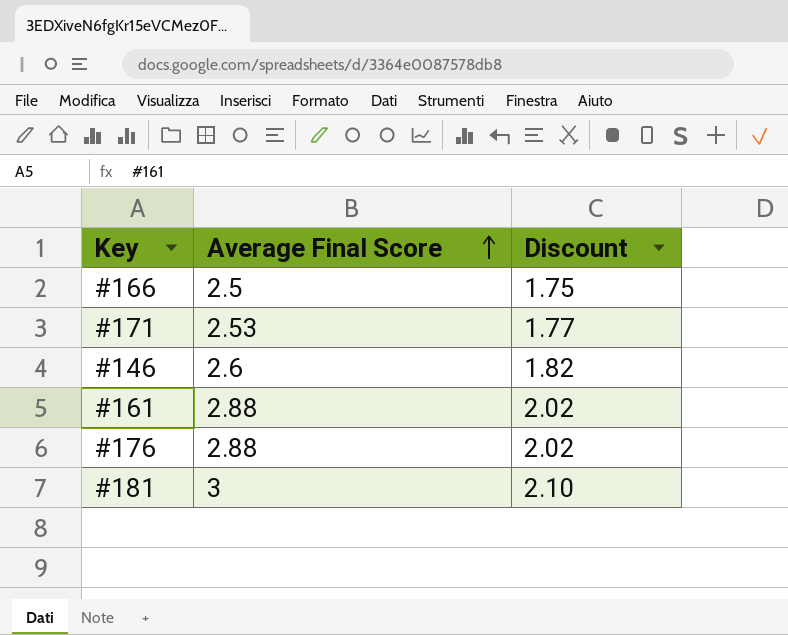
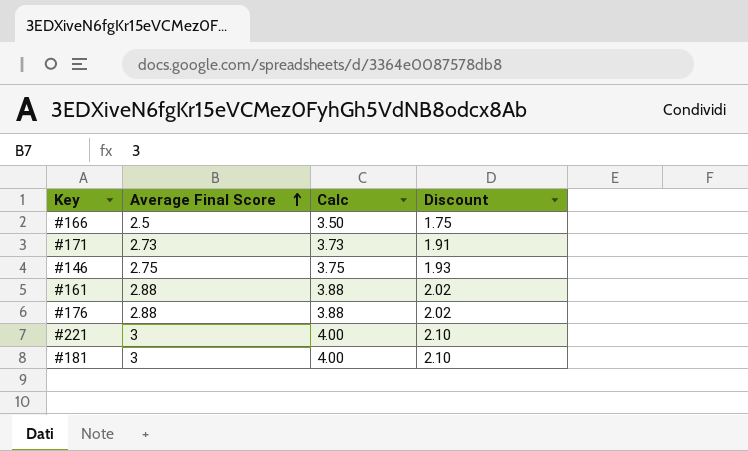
column Calc | formula: none -> [Average Final Score] + 1
#171 | Average Final Score: 2.53 -> 2.73
#171 | Discount: 1.77 -> 1.91
#146 | Average Final Score: 2.6 -> 2.75
#146 | Discount: 1.82 -> 1.93
row #221: none -> 3 | 4.00 | 2.10

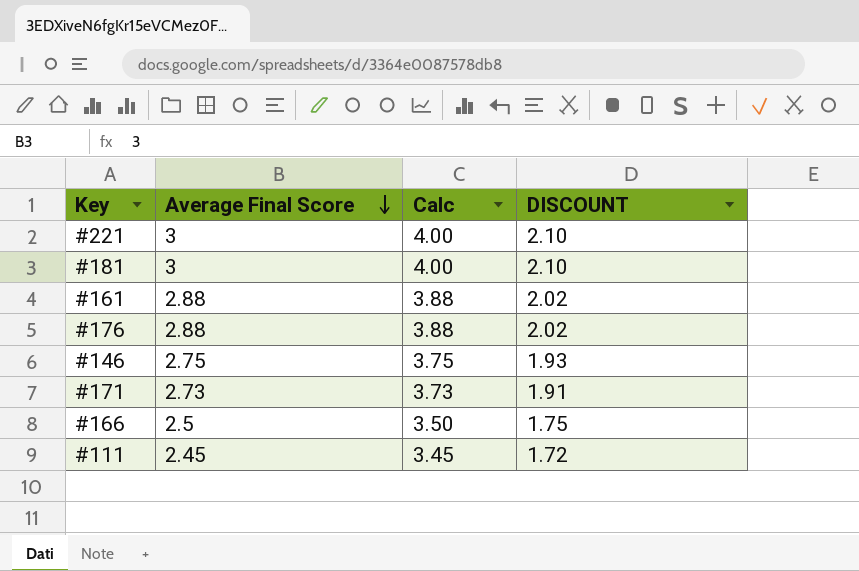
row order: Average Final Score ascending -> Average Final Score descending
column name: Discount -> DISCOUNT
row #111: none -> 2.45 | 3.45 | 1.72

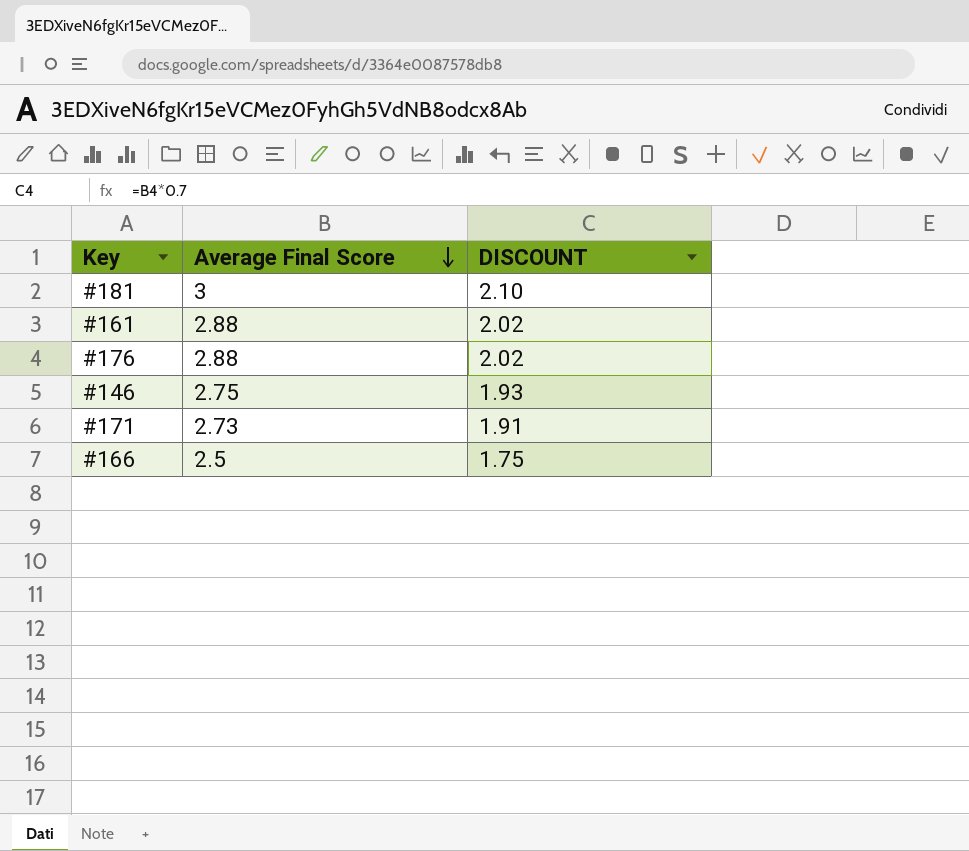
column Calc | formula: [Average Final Score] + 1 -> none
row #221: 3 | 4.00 | 2.10 -> none
row #111: 2.45 | 3.45 | 1.72 -> none

